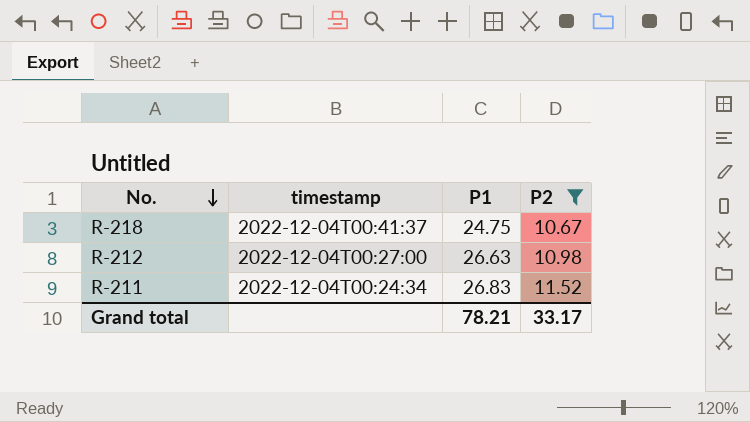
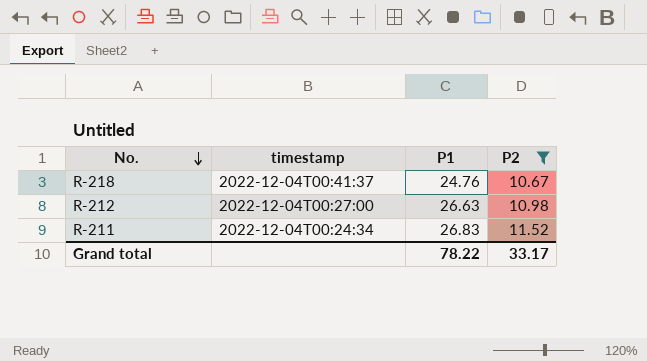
R-218 | P1: 24.75 -> 24.76
Grand total | P1: 78.21 -> 78.22

